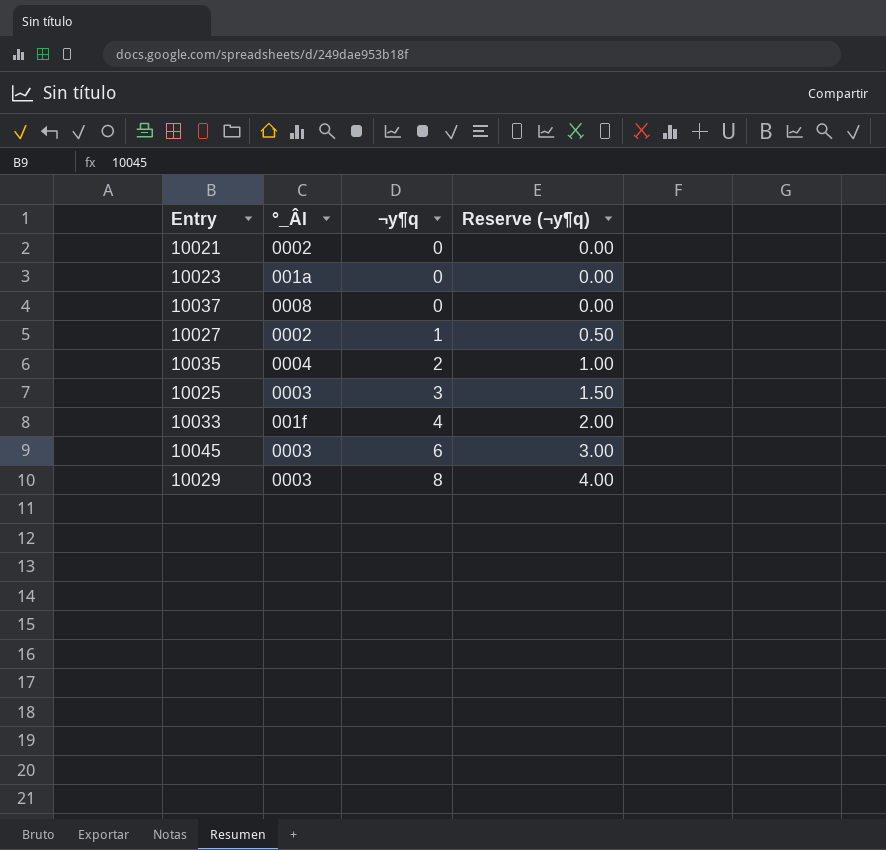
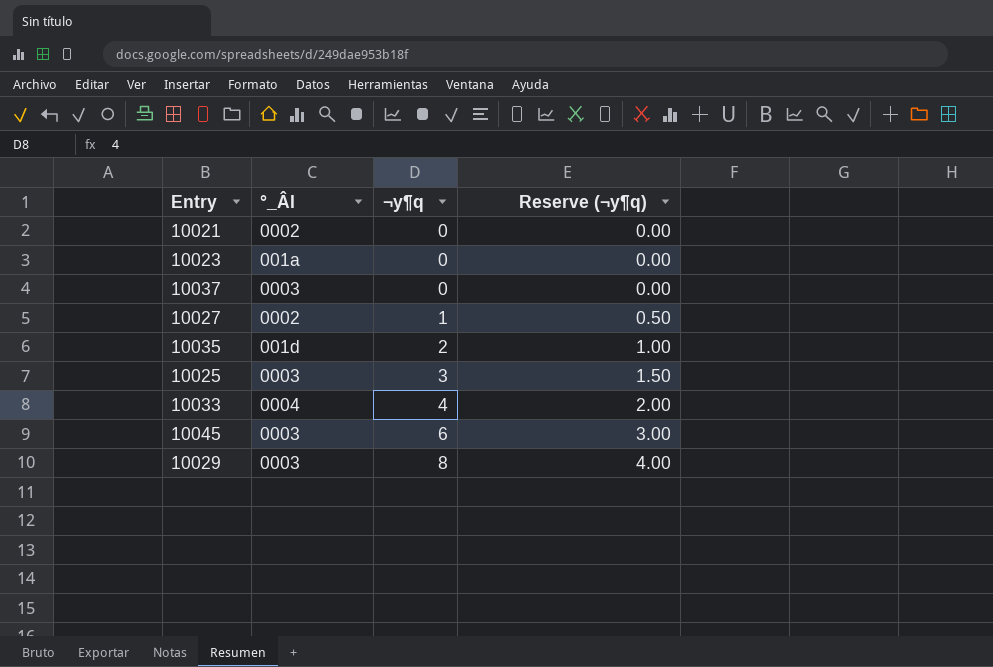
10037 | °_ÂI: 0008 -> 0003
10035 | °_ÂI: 0004 -> 001d
10033 | °_ÂI: 001f -> 0004

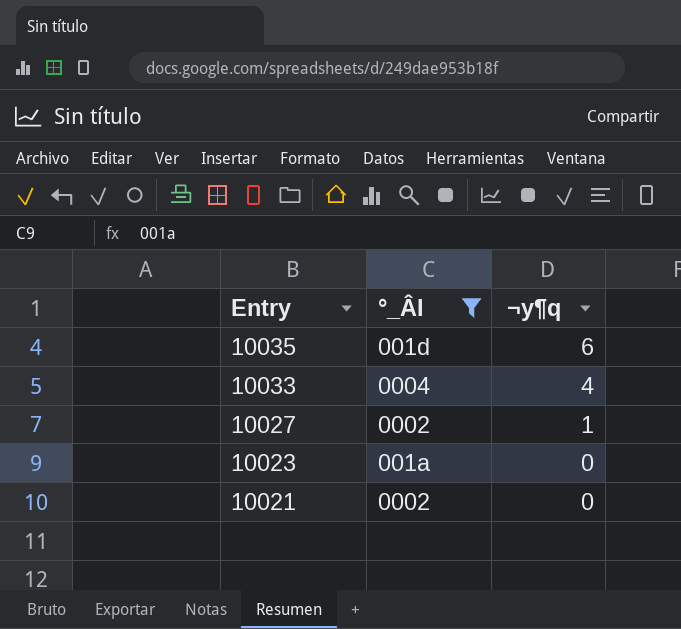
filter: none -> °_ÂI != 0003
row order: ¬y¶q ascending -> Entry descending
column Reserve (¬y¶q) | formula: [¬y¶q] * 0.5 -> none
10035 | ¬y¶q: 2 -> 6

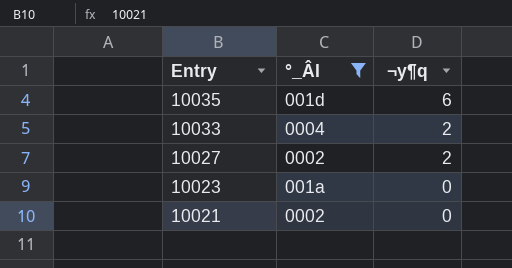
10033 | ¬y¶q: 4 -> 2
10027 | ¬y¶q: 1 -> 2

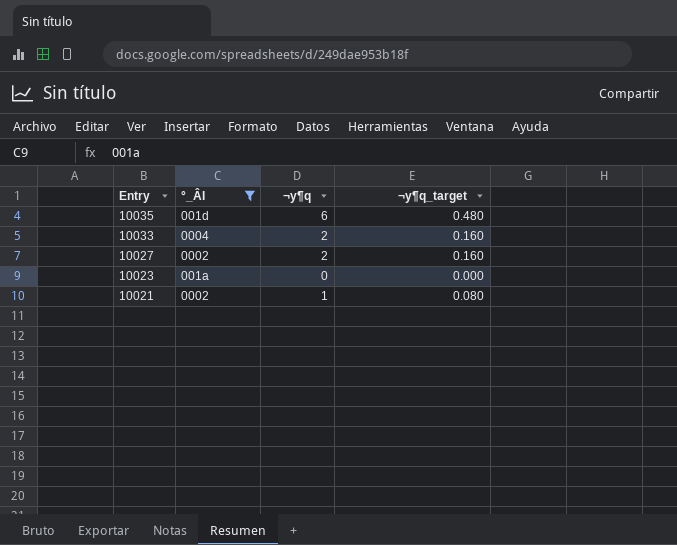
column ¬y¶q_target | formula: none -> [¬y¶q] * 0.08
10021 | ¬y¶q: 0 -> 1

